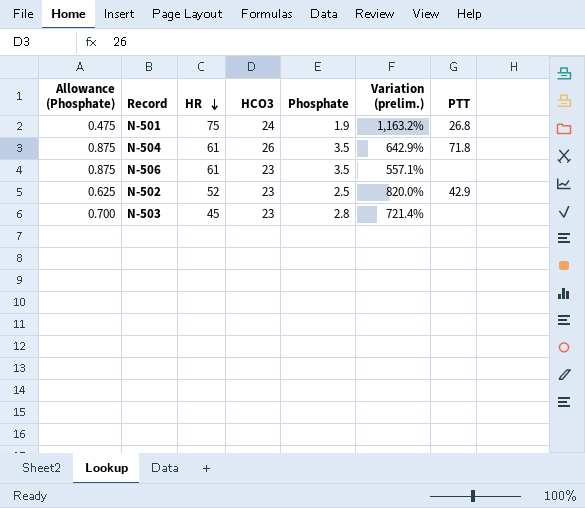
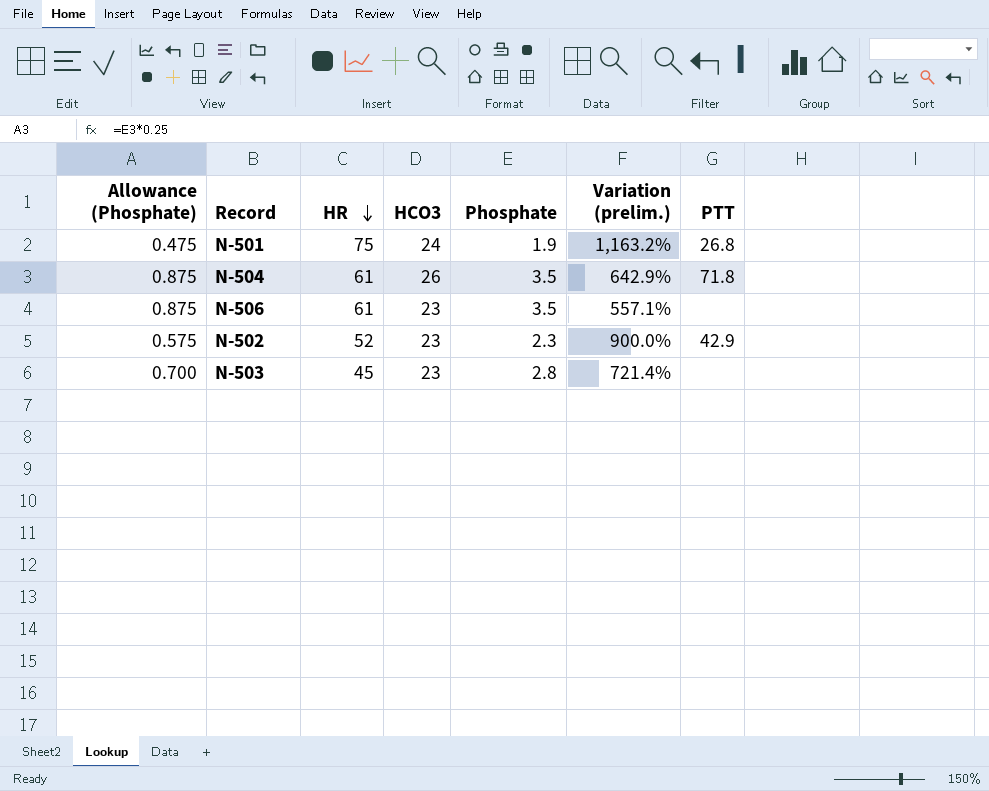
N-502 | Allowance (Phosphate): 0.625 -> 0.575
N-502 | Phosphate: 2.5 -> 2.3
N-502 | Variation (prelim.): 820.0% -> 900.0%

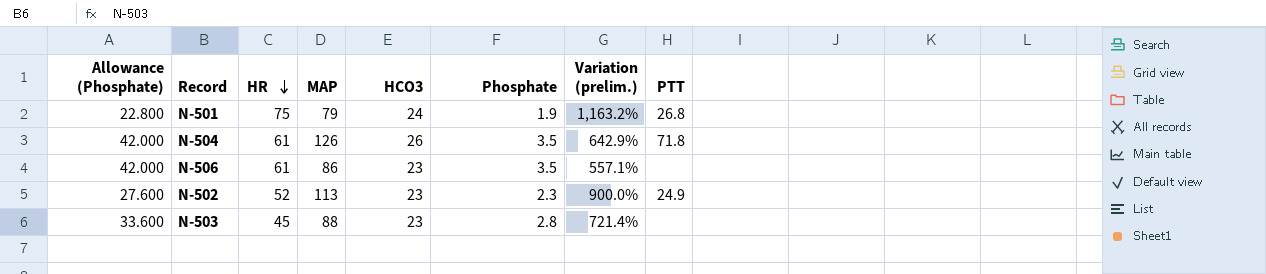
column Allowance (Phosphate) | formula: [Phosphate] * 0.25 -> [Phosphate] * 12
column MAP | position: none -> 4
N-502 | PTT: 42.9 -> 24.9

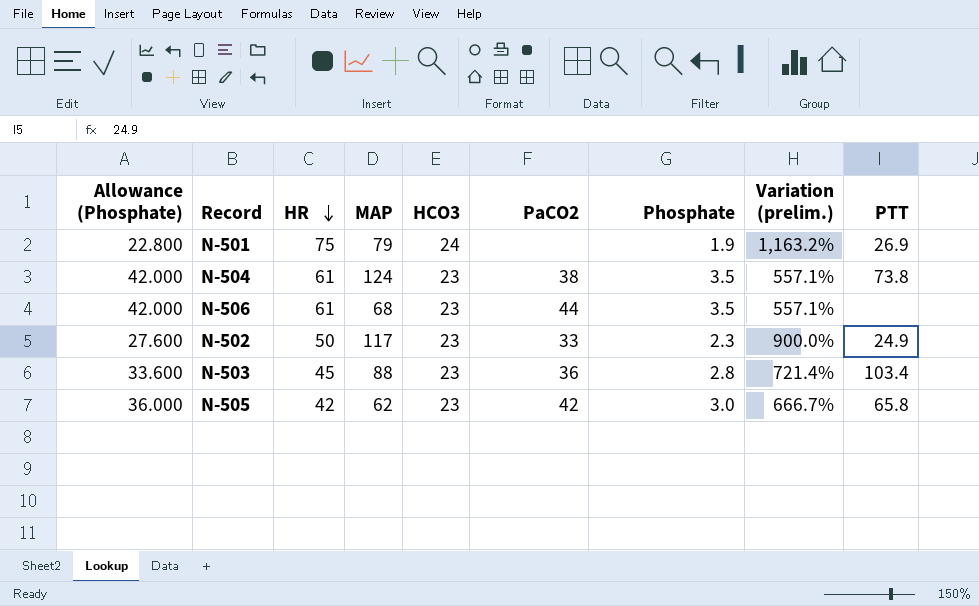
column PaCO2 | position: none -> 6
N-501 | PTT: 26.8 -> 26.9
N-504 | MAP: 126 -> 124
N-504 | HCO3: 26 -> 23
N-504 | Variation (prelim.): 642.9% -> 557.1%
N-504 | PTT: 71.8 -> 73.8
N-506 | MAP: 86 -> 68
N-502 | HR: 52 -> 50
N-502 | MAP: 113 -> 117
N-503 | PTT: none -> 103.4
row N-505: none -> 36.000 | 42 | 62 | 23 | 42 | 3.0 | 666.7% | 65.8

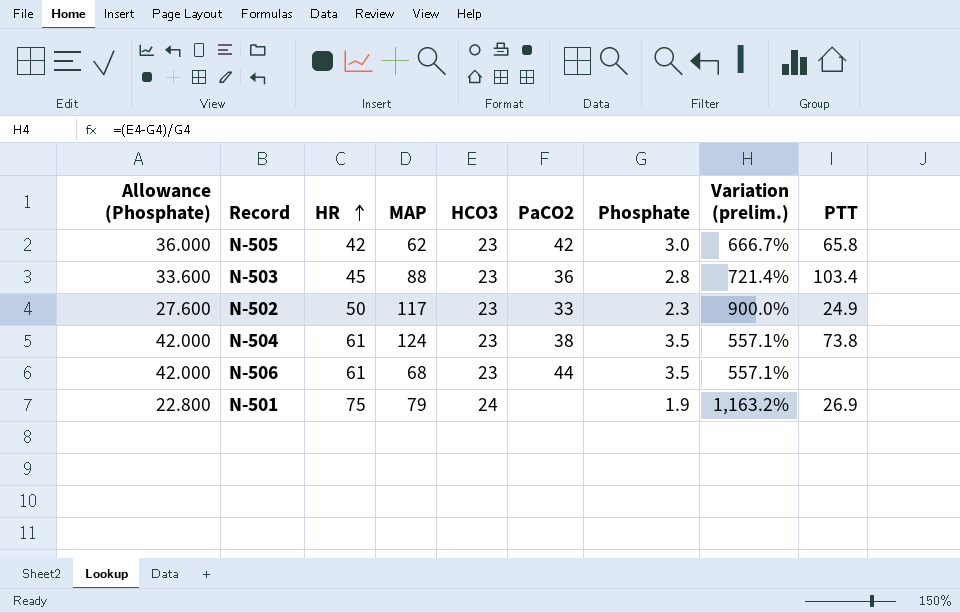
row order: HR descending -> HR ascending

